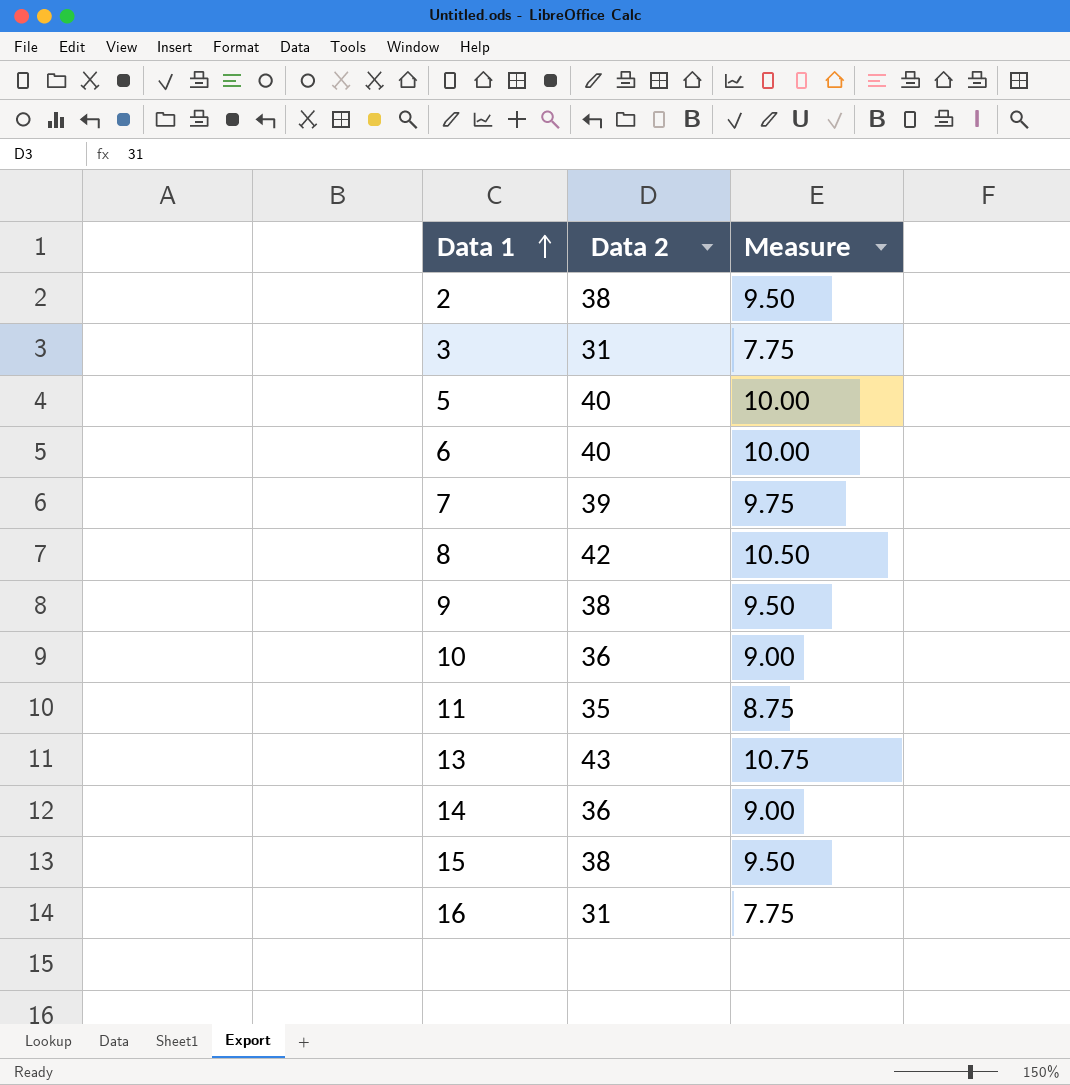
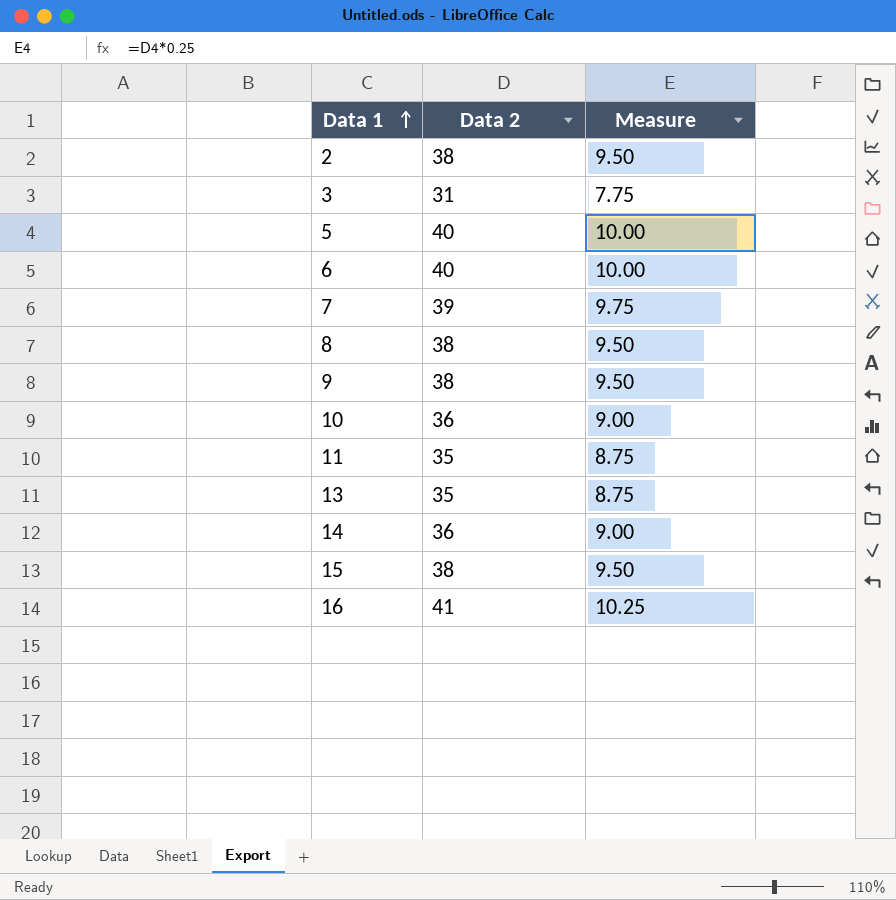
8 | Data 2: 42 -> 38
8 | Measure: 10.50 -> 9.50
13 | Data 2: 43 -> 35
13 | Measure: 10.75 -> 8.75
16 | Data 2: 31 -> 41
16 | Measure: 7.75 -> 10.25

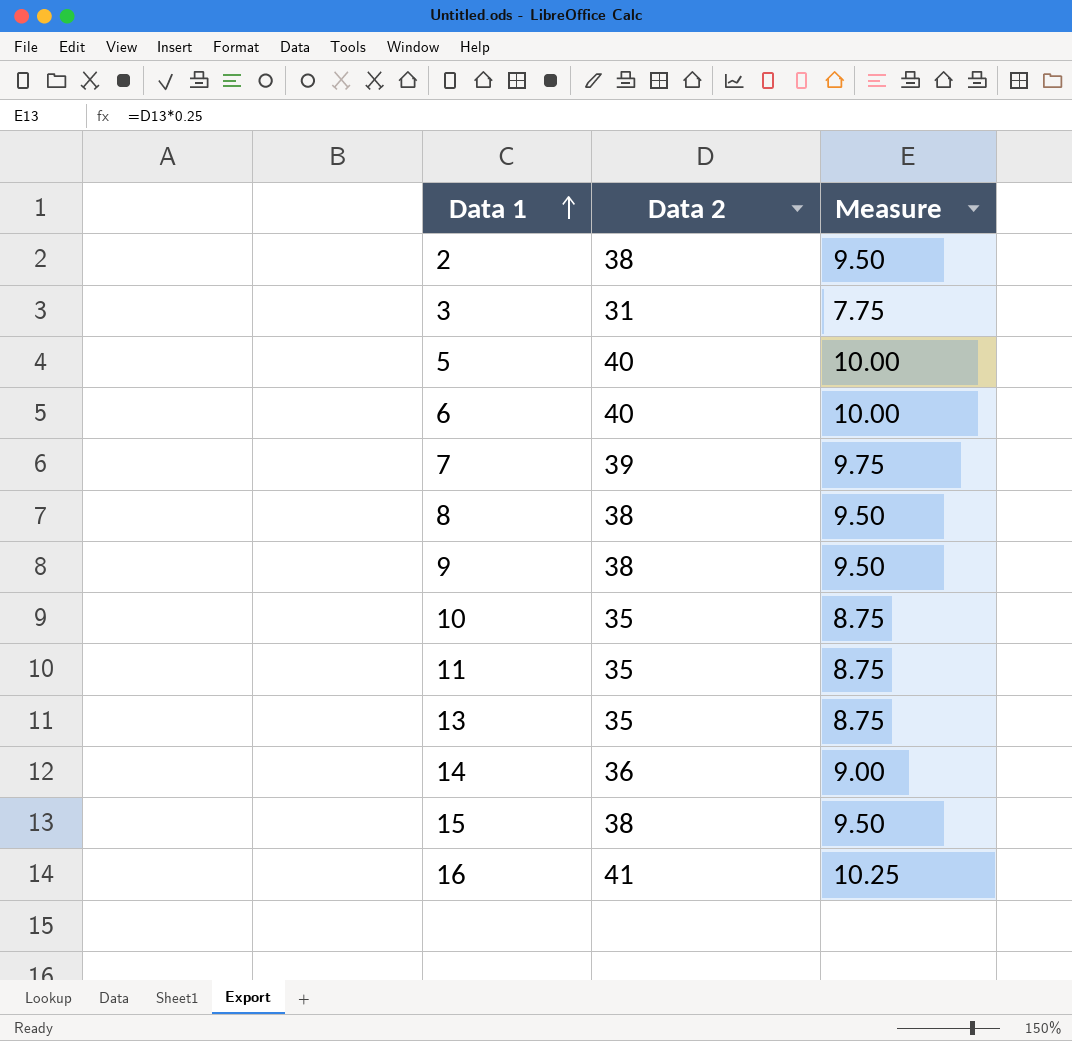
10 | Data 2: 36 -> 35
10 | Measure: 9.00 -> 8.75

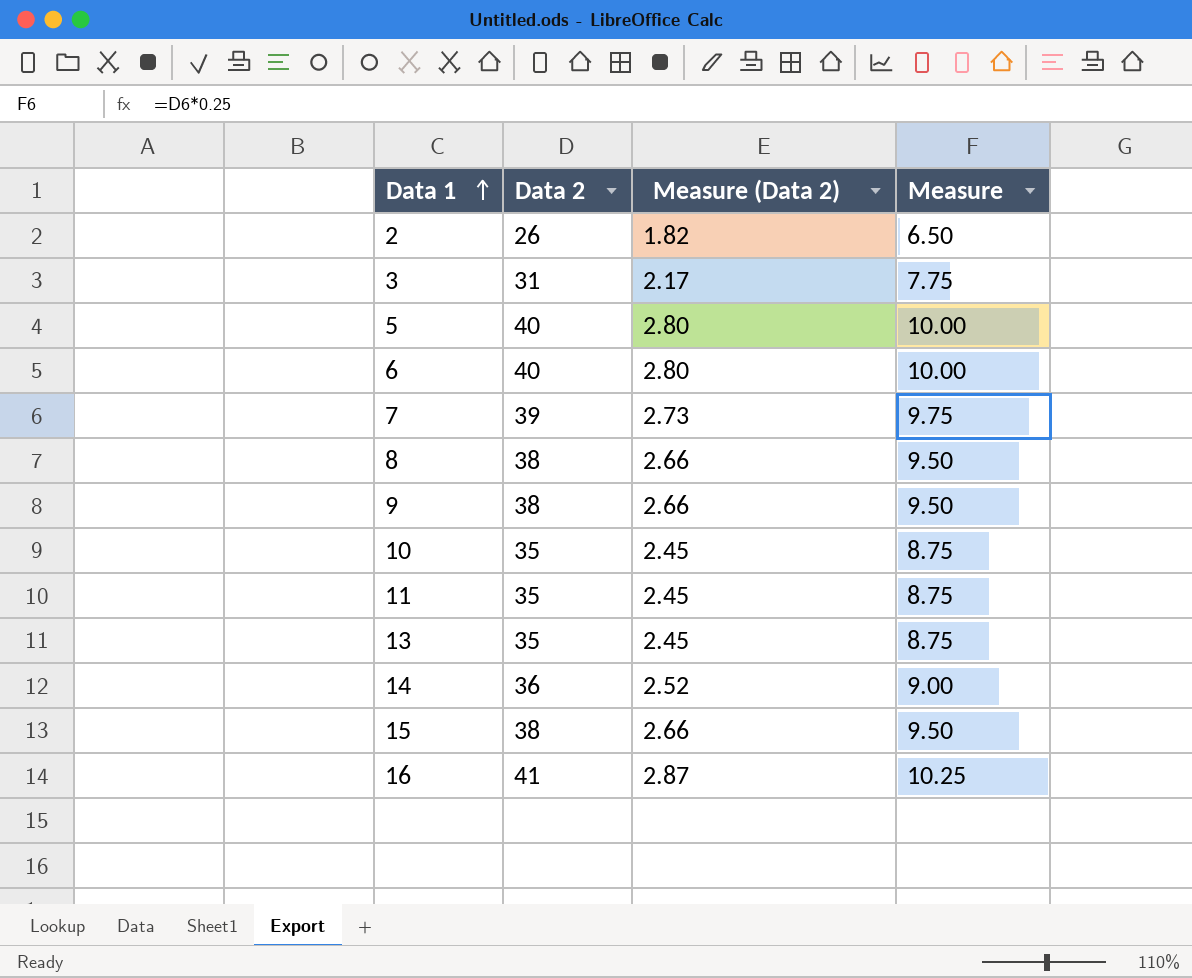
column Measure (Data 2) | formula: none -> [Data 2] * 0.07
2 | Data 2: 38 -> 26
2 | Measure: 9.50 -> 6.50

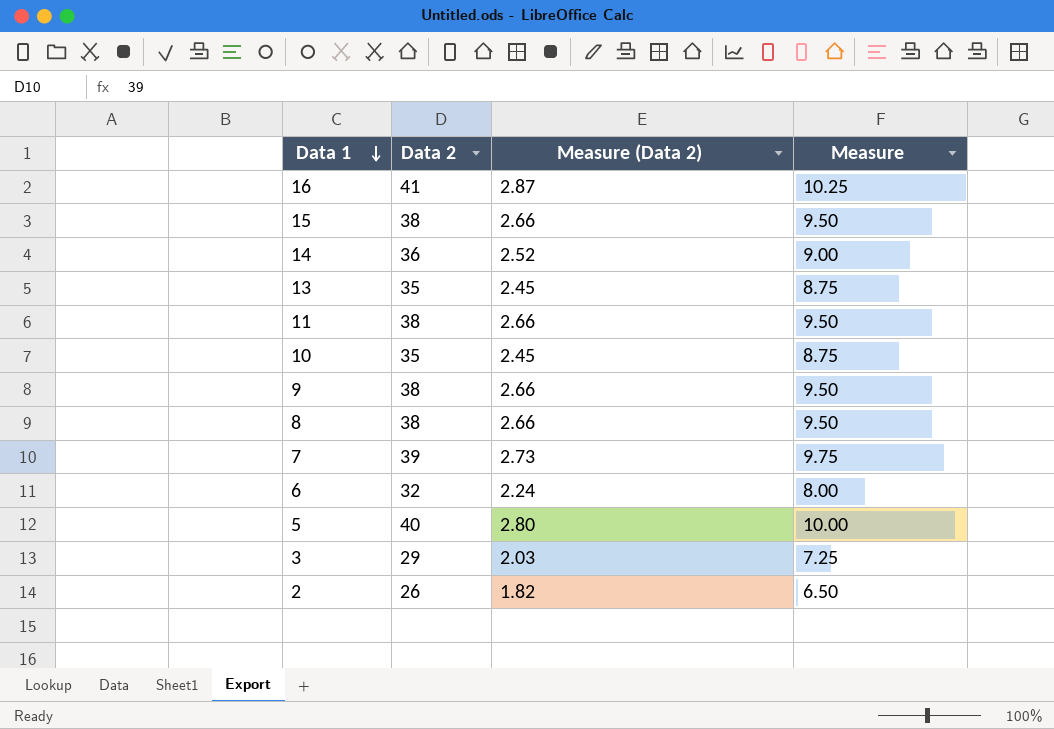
row order: Data 1 ascending -> Data 1 descending
11 | Data 2: 35 -> 38
11 | Measure (Data 2): 2.45 -> 2.66
11 | Measure: 8.75 -> 9.50
6 | Data 2: 40 -> 32
6 | Measure (Data 2): 2.80 -> 2.24
6 | Measure: 10.00 -> 8.00
3 | Data 2: 31 -> 29
3 | Measure (Data 2): 2.17 -> 2.03
3 | Measure: 7.75 -> 7.25

